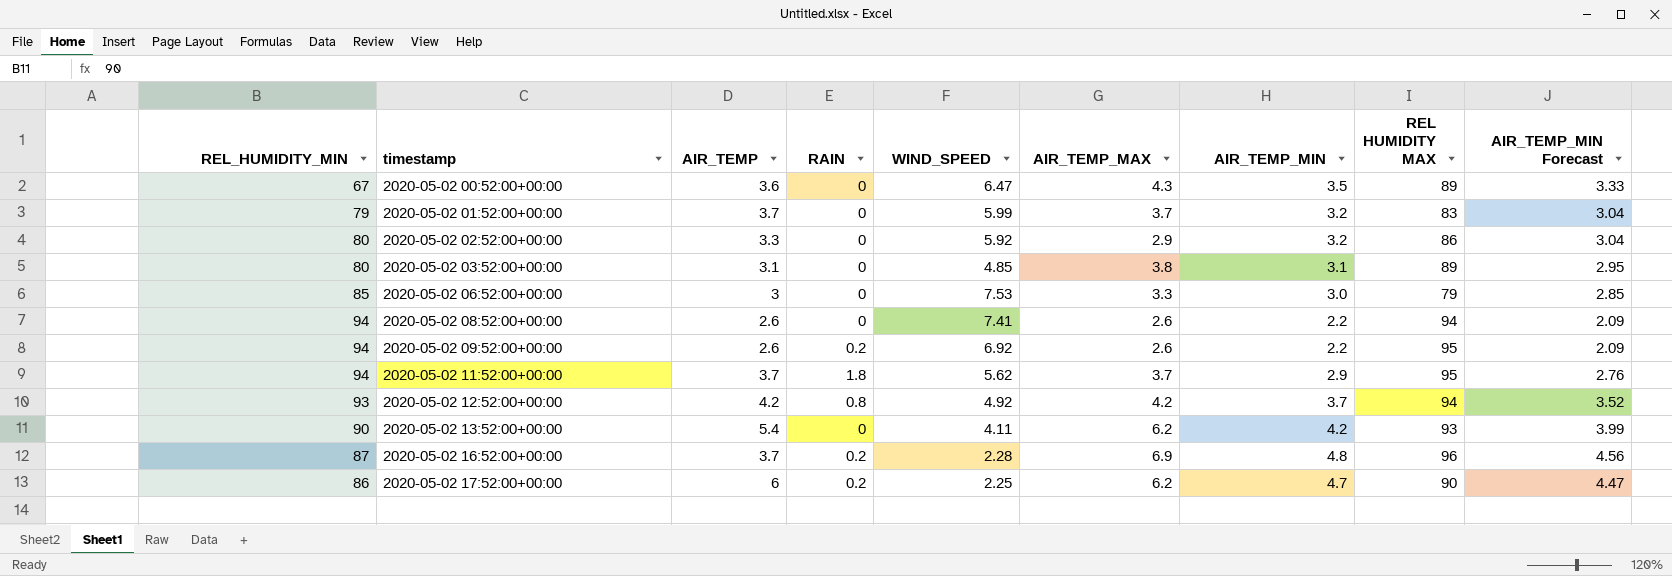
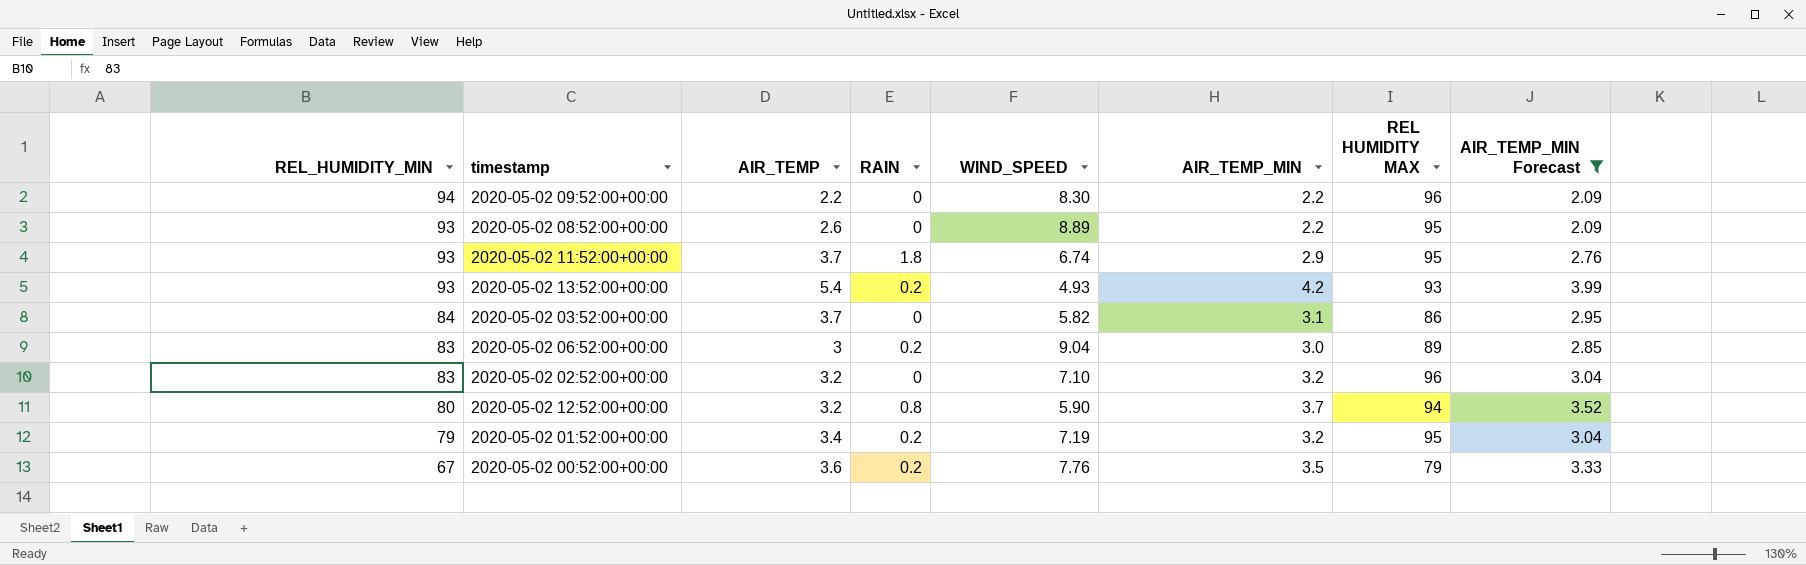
filter: none -> AIR_TEMP_MIN Forecast <= 3.99
row order: timestamp ascending -> REL_HUMIDITY_MIN descending
column AIR_TEMP_MAX | position: 6 -> none
2020-05-02 09:52:00+00:00 | AIR_TEMP: 2.6 -> 2.2
2020-05-02 09:52:00+00:00 | RAIN: 0.2 -> 0
2020-05-02 09:52:00+00:00 | WIND_SPEED: 6.92 -> 8.30
2020-05-02 09:52:00+00:00 | REL HUMIDITY MAX: 95 -> 96
2020-05-02 08:52:00+00:00 | REL_HUMIDITY_MIN: 94 -> 93
2020-05-02 08:52:00+00:00 | WIND_SPEED: 7.41 -> 8.89
2020-05-02 08:52:00+00:00 | REL HUMIDITY MAX: 94 -> 95
2020-05-02 11:52:00+00:00 | REL_HUMIDITY_MIN: 94 -> 93
2020-05-02 11:52:00+00:00 | WIND_SPEED: 5.62 -> 6.74
2020-05-02 13:52:00+00:00 | REL_HUMIDITY_MIN: 90 -> 93
2020-05-02 13:52:00+00:00 | RAIN: 0 -> 0.2
2020-05-02 13:52:00+00:00 | WIND_SPEED: 4.11 -> 4.93
2020-05-02 03:52:00+00:00 | REL_HUMIDITY_MIN: 80 -> 84
2020-05-02 03:52:00+00:00 | AIR_TEMP: 3.1 -> 3.7
2020-05-02 03:52:00+00:00 | WIND_SPEED: 4.85 -> 5.82
2020-05-02 03:52:00+00:00 | REL HUMIDITY MAX: 89 -> 86
2020-05-02 06:52:00+00:00 | REL_HUMIDITY_MIN: 85 -> 83
2020-05-02 06:52:00+00:00 | RAIN: 0 -> 0.2
2020-05-02 06:52:00+00:00 | WIND_SPEED: 7.53 -> 9.04
2020-05-02 06:52:00+00:00 | REL HUMIDITY MAX: 79 -> 89
2020-05-02 02:52:00+00:00 | REL_HUMIDITY_MIN: 80 -> 83
2020-05-02 02:52:00+00:00 | AIR_TEMP: 3.3 -> 3.2
2020-05-02 02:52:00+00:00 | WIND_SPEED: 5.92 -> 7.10
2020-05-02 02:52:00+00:00 | REL HUMIDITY MAX: 86 -> 96
2020-05-02 12:52:00+00:00 | REL_HUMIDITY_MIN: 93 -> 80
2020-05-02 12:52:00+00:00 | AIR_TEMP: 4.2 -> 3.2
2020-05-02 12:52:00+00:00 | WIND_SPEED: 4.92 -> 5.90
2020-05-02 01:52:00+00:00 | AIR_TEMP: 3.7 -> 3.4
2020-05-02 01:52:00+00:00 | RAIN: 0 -> 0.2
2020-05-02 01:52:00+00:00 | WIND_SPEED: 5.99 -> 7.19
2020-05-02 01:52:00+00:00 | REL HUMIDITY MAX: 83 -> 95
2020-05-02 00:52:00+00:00 | RAIN: 0 -> 0.2
2020-05-02 00:52:00+00:00 | WIND_SPEED: 6.47 -> 7.76
2020-05-02 00:52:00+00:00 | REL HUMIDITY MAX: 89 -> 79

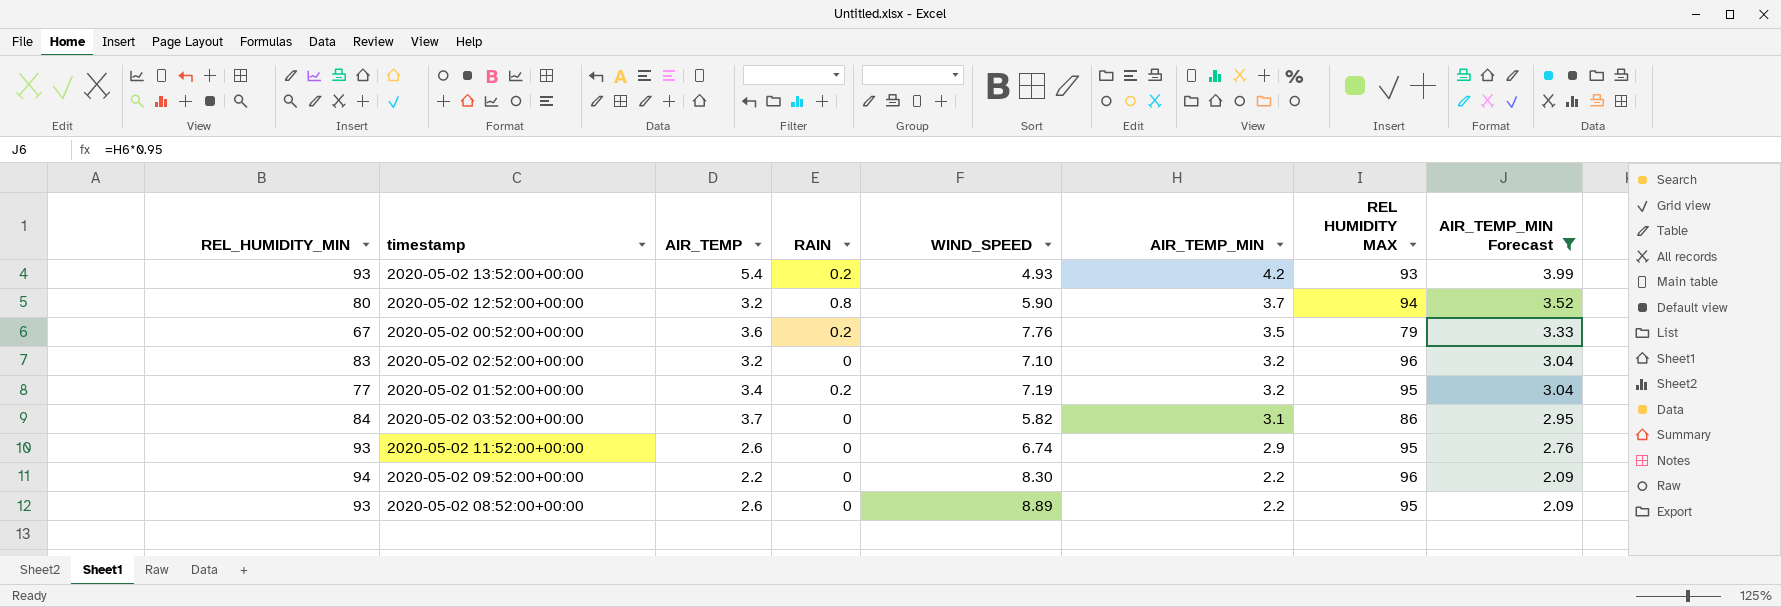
row order: REL_HUMIDITY_MIN descending -> AIR_TEMP_MIN descending
row 2020-05-02 06:52:00+00:00: 83 | 3 | 0.2 | 9.04 | 3.0 | 89 | 2.85 -> none
2020-05-02 01:52:00+00:00 | REL_HUMIDITY_MIN: 79 -> 77
2020-05-02 11:52:00+00:00 | AIR_TEMP: 3.7 -> 2.6
2020-05-02 11:52:00+00:00 | RAIN: 1.8 -> 0

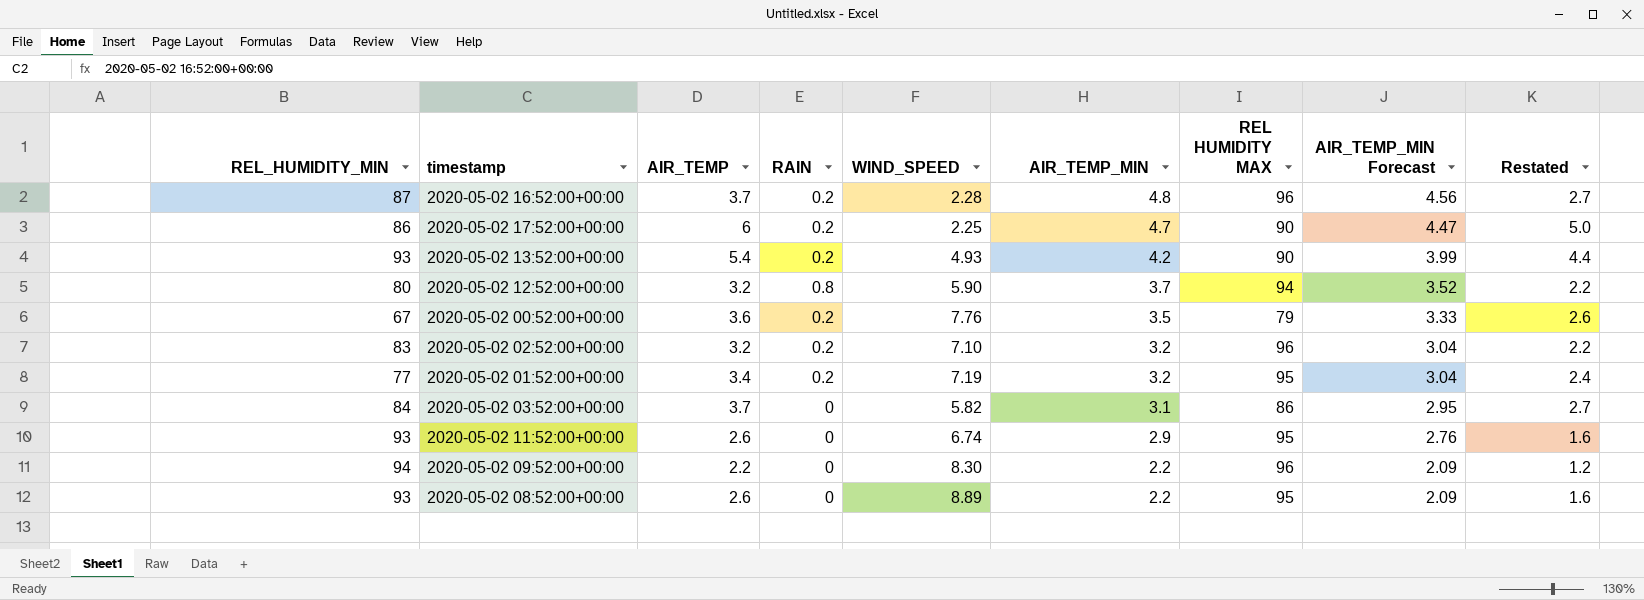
filter: AIR_TEMP_MIN Forecast <= 3.99 -> none
column Restated | formula: none -> [AIR_TEMP] - 1
2020-05-02 13:52:00+00:00 | REL HUMIDITY MAX: 93 -> 90
2020-05-02 02:52:00+00:00 | RAIN: 0 -> 0.2

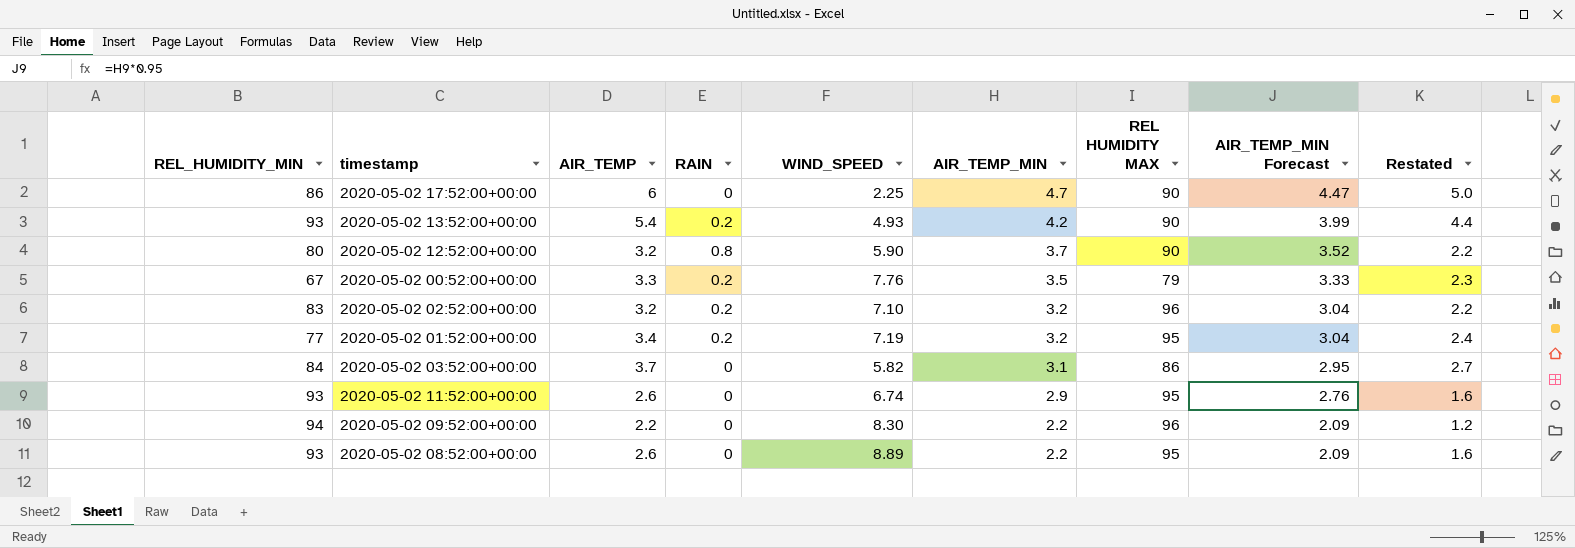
row 2020-05-02 16:52:00+00:00: 87 | 3.7 | 0.2 | 2.28 | 4.8 | 96 | 4.56 | 2.7 -> none
2020-05-02 17:52:00+00:00 | RAIN: 0.2 -> 0
2020-05-02 12:52:00+00:00 | REL HUMIDITY MAX: 94 -> 90
2020-05-02 00:52:00+00:00 | AIR_TEMP: 3.6 -> 3.3
2020-05-02 00:52:00+00:00 | Restated: 2.6 -> 2.3

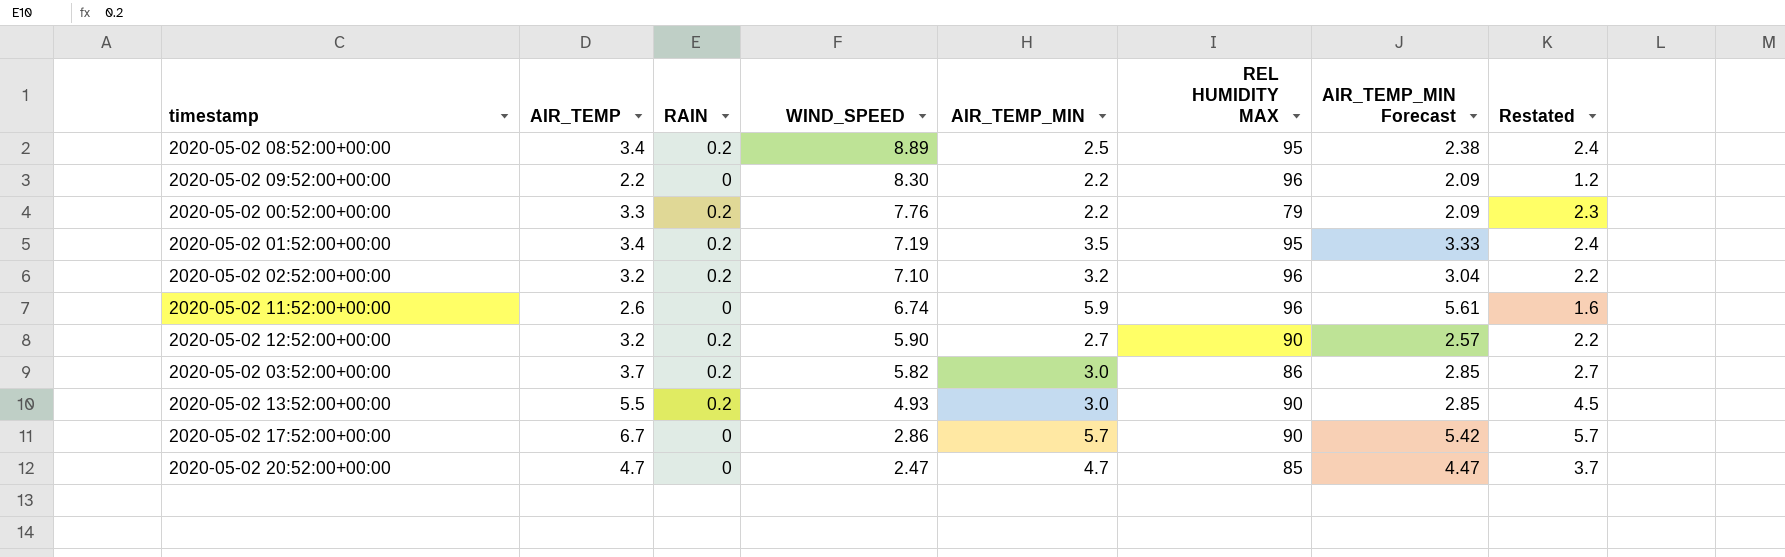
row order: AIR_TEMP_MIN descending -> WIND_SPEED descending
column REL_HUMIDITY_MIN | position: 1 -> none
2020-05-02 08:52:00+00:00 | AIR_TEMP: 2.6 -> 3.4
2020-05-02 08:52:00+00:00 | RAIN: 0 -> 0.2
2020-05-02 08:52:00+00:00 | AIR_TEMP_MIN: 2.2 -> 2.5
2020-05-02 08:52:00+00:00 | AIR_TEMP_MIN Forecast: 2.09 -> 2.38
2020-05-02 08:52:00+00:00 | Restated: 1.6 -> 2.4
2020-05-02 00:52:00+00:00 | AIR_TEMP_MIN: 3.5 -> 2.2
2020-05-02 00:52:00+00:00 | AIR_TEMP_MIN Forecast: 3.33 -> 2.09
2020-05-02 01:52:00+00:00 | AIR_TEMP_MIN: 3.2 -> 3.5
2020-05-02 01:52:00+00:00 | AIR_TEMP_MIN Forecast: 3.04 -> 3.33
2020-05-02 11:52:00+00:00 | AIR_TEMP_MIN: 2.9 -> 5.9
2020-05-02 11:52:00+00:00 | REL HUMIDITY MAX: 95 -> 96
2020-05-02 11:52:00+00:00 | AIR_TEMP_MIN Forecast: 2.76 -> 5.61
2020-05-02 12:52:00+00:00 | RAIN: 0.8 -> 0.2
2020-05-02 12:52:00+00:00 | AIR_TEMP_MIN: 3.7 -> 2.7
2020-05-02 12:52:00+00:00 | AIR_TEMP_MIN Forecast: 3.52 -> 2.57
2020-05-02 03:52:00+00:00 | RAIN: 0 -> 0.2
2020-05-02 03:52:00+00:00 | AIR_TEMP_MIN: 3.1 -> 3.0
2020-05-02 03:52:00+00:00 | AIR_TEMP_MIN Forecast: 2.95 -> 2.85
2020-05-02 13:52:00+00:00 | AIR_TEMP: 5.4 -> 5.5
2020-05-02 13:52:00+00:00 | AIR_TEMP_MIN: 4.2 -> 3.0
2020-05-02 13:52:00+00:00 | AIR_TEMP_MIN Forecast: 3.99 -> 2.85
2020-05-02 13:52:00+00:00 | Restated: 4.4 -> 4.5
2020-05-02 17:52:00+00:00 | AIR_TEMP: 6 -> 6.7
2020-05-02 17:52:00+00:00 | WIND_SPEED: 2.25 -> 2.86
2020-05-02 17:52:00+00:00 | AIR_TEMP_MIN: 4.7 -> 5.7
2020-05-02 17:52:00+00:00 | AIR_TEMP_MIN Forecast: 4.47 -> 5.42
2020-05-02 17:52:00+00:00 | Restated: 5.0 -> 5.7
row 2020-05-02 20:52:00+00:00: none -> 4.7 | 0 | 2.47 | 4.7 | 85 | 4.47 | 3.7

